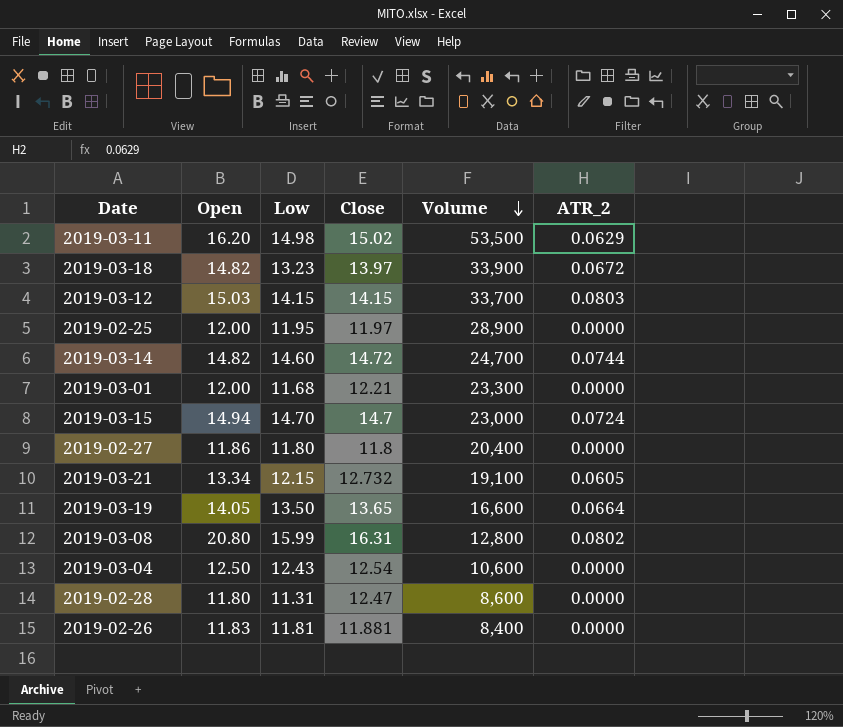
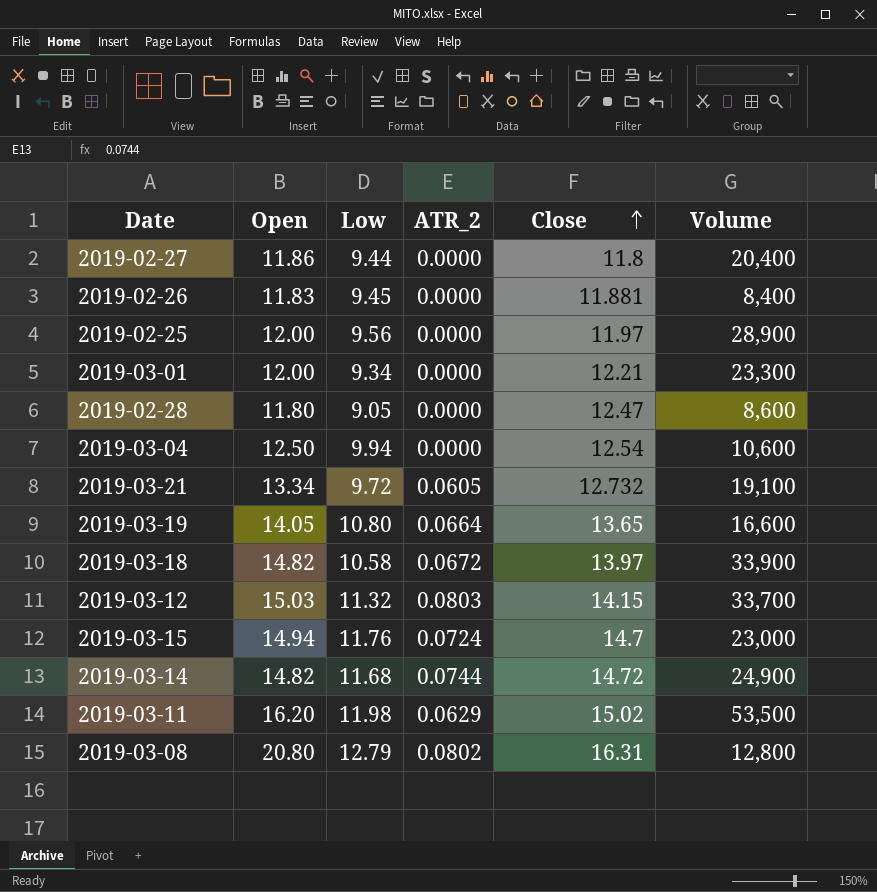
row order: Volume descending -> Close ascending
column ATR_2 | position: 6 -> 4
2019-02-27 | Low: 11.80 -> 9.44
2019-02-26 | Low: 11.81 -> 9.45
2019-02-25 | Low: 11.95 -> 9.56
2019-03-01 | Low: 11.68 -> 9.34
2019-02-28 | Low: 11.31 -> 9.05
2019-03-04 | Low: 12.43 -> 9.94
2019-03-21 | Low: 12.15 -> 9.72
2019-03-19 | Low: 13.50 -> 10.80
2019-03-18 | Low: 13.23 -> 10.58
2019-03-12 | Low: 14.15 -> 11.32
2019-03-15 | Low: 14.70 -> 11.76
2019-03-14 | Low: 14.60 -> 11.68
2019-03-14 | Volume: 24,700 -> 24,900
2019-03-11 | Low: 14.98 -> 11.98
2019-03-08 | Low: 15.99 -> 12.79

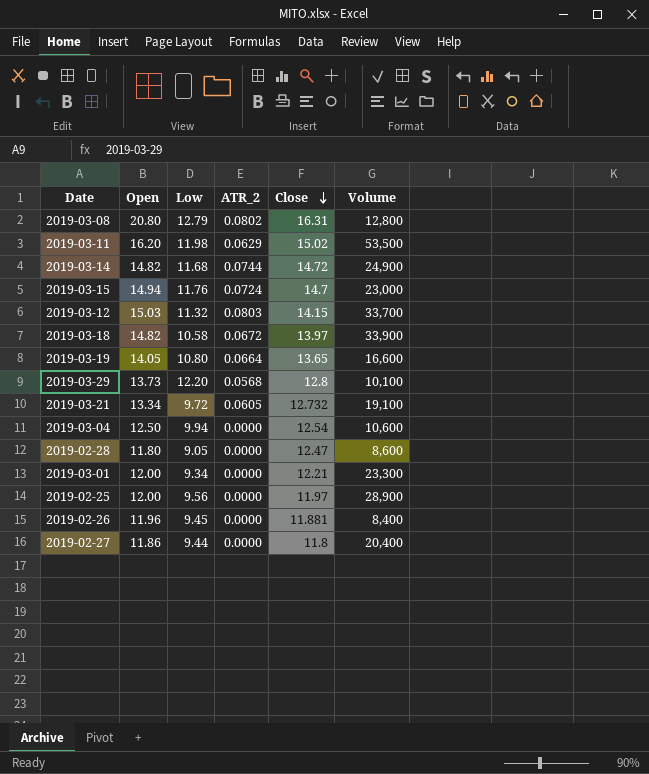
row order: Close ascending -> Close descending
row 2019-03-29: none -> 13.73 | 12.20 | 0.0568 | 12.8 | 10,100
2019-02-26 | Open: 11.83 -> 11.96

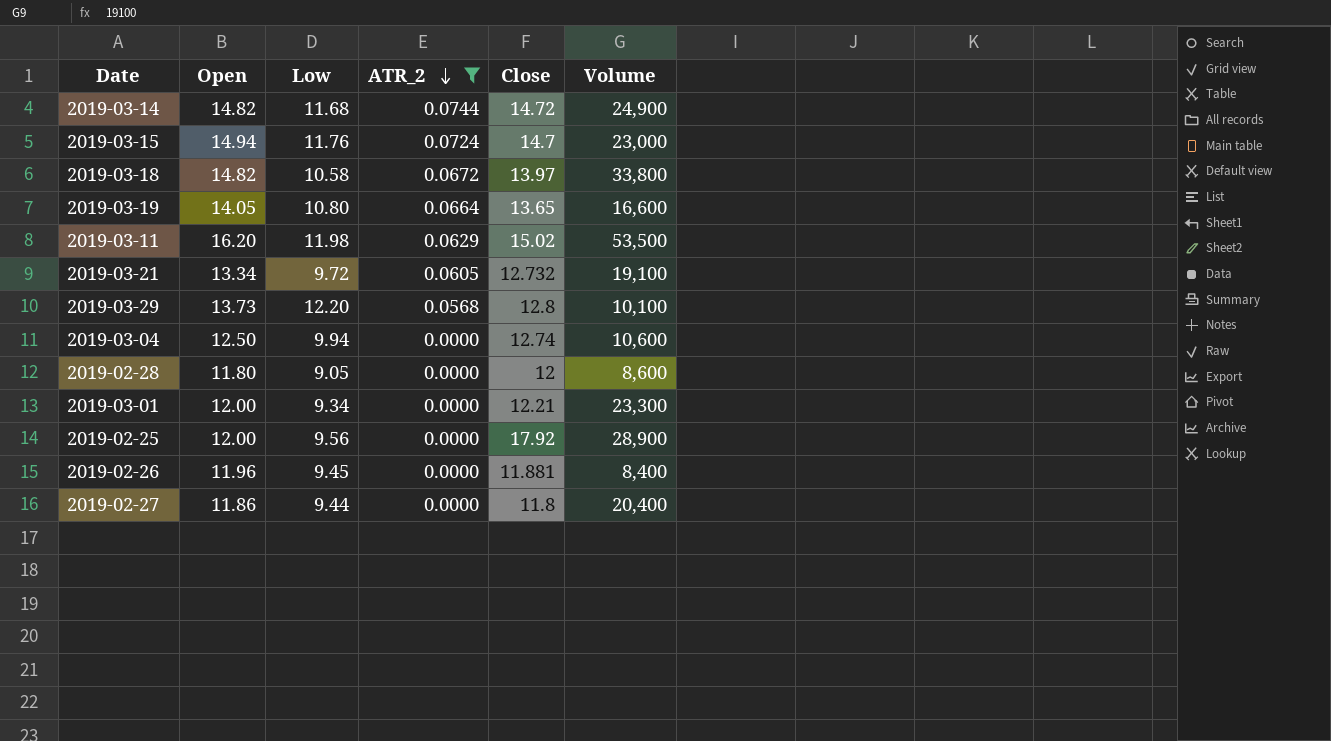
filter: none -> ATR_2 <= 0.0744
row order: Close descending -> ATR_2 descending
2019-03-18 | Volume: 33,900 -> 33,800
2019-03-04 | Close: 12.54 -> 12.74
2019-02-28 | Close: 12.47 -> 12
2019-02-25 | Close: 11.97 -> 17.92

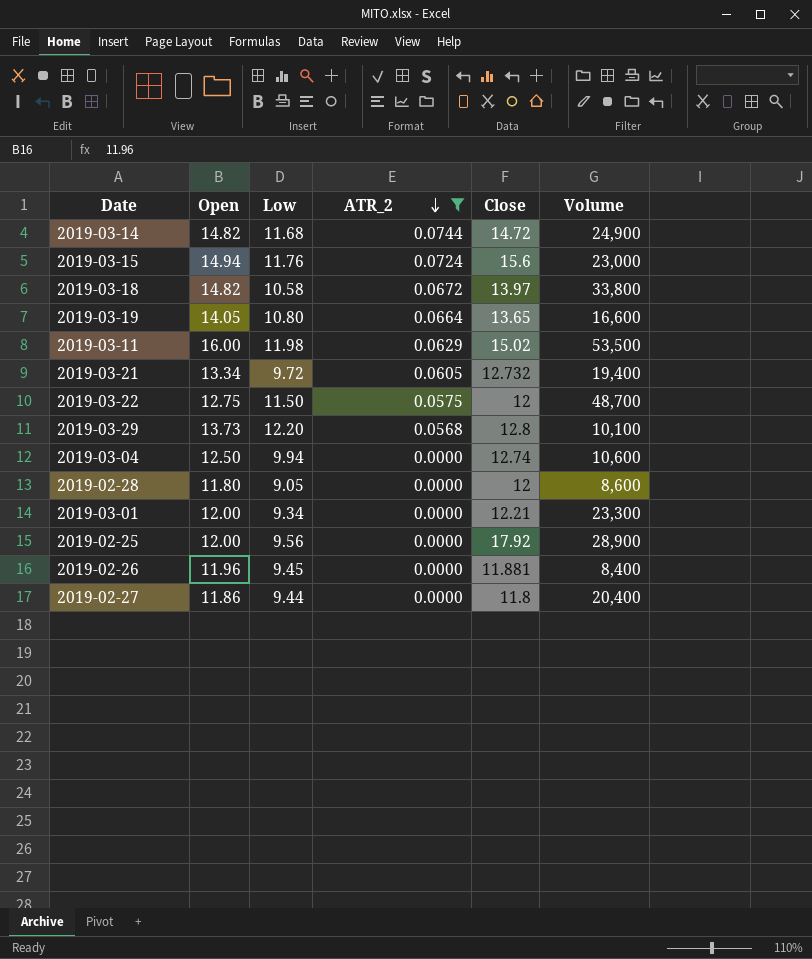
2019-03-15 | Close: 14.7 -> 15.6
2019-03-11 | Open: 16.20 -> 16.00
2019-03-21 | Volume: 19,100 -> 19,400
row 2019-03-22: none -> 12.75 | 11.50 | 0.0575 | 12 | 48,700

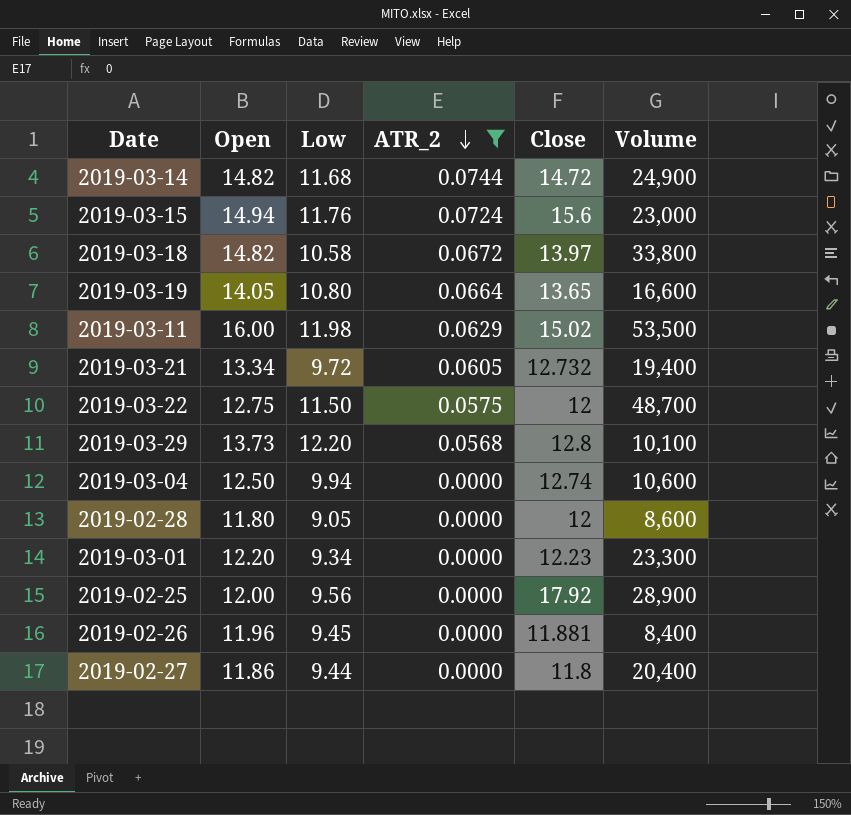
2019-03-01 | Open: 12.00 -> 12.20
2019-03-01 | Close: 12.21 -> 12.23

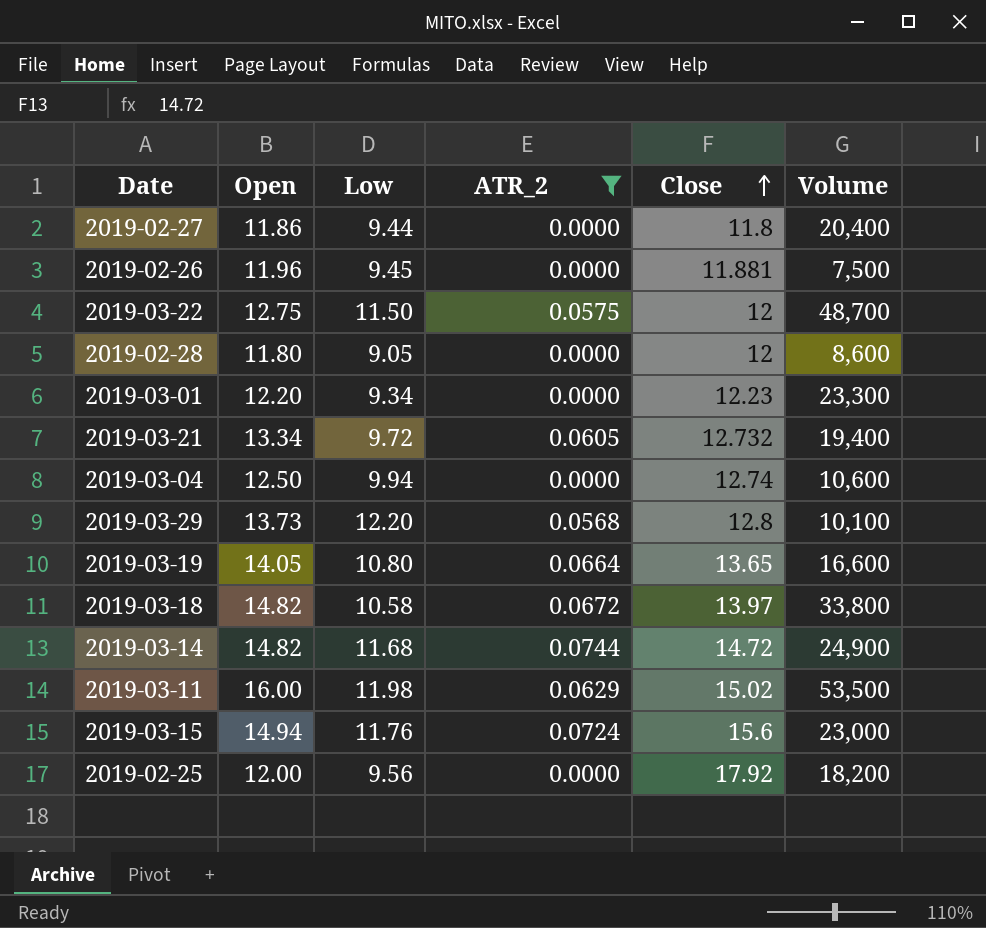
row order: ATR_2 descending -> Close ascending
2019-02-26 | Volume: 8,400 -> 7,500
2019-02-25 | Volume: 28,900 -> 18,200

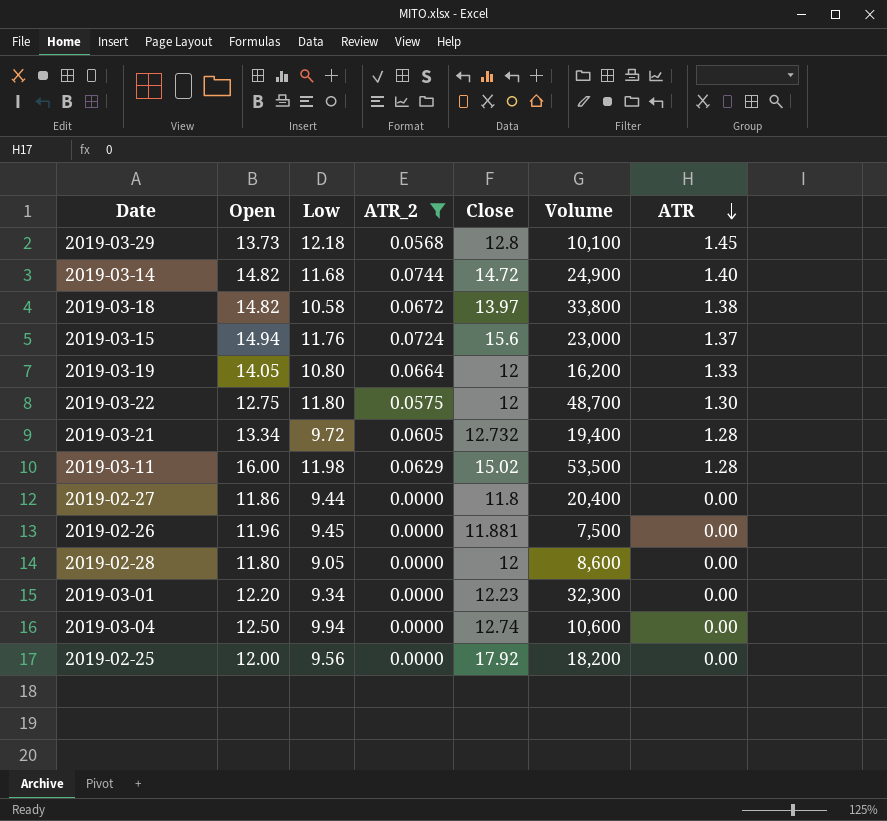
row order: Close ascending -> ATR descending
column ATR | position: none -> 7
2019-03-29 | Low: 12.20 -> 12.18
2019-03-19 | Close: 13.65 -> 12
2019-03-19 | Volume: 16,600 -> 16,200
2019-03-22 | Low: 11.50 -> 11.80
2019-03-01 | Volume: 23,300 -> 32,300

